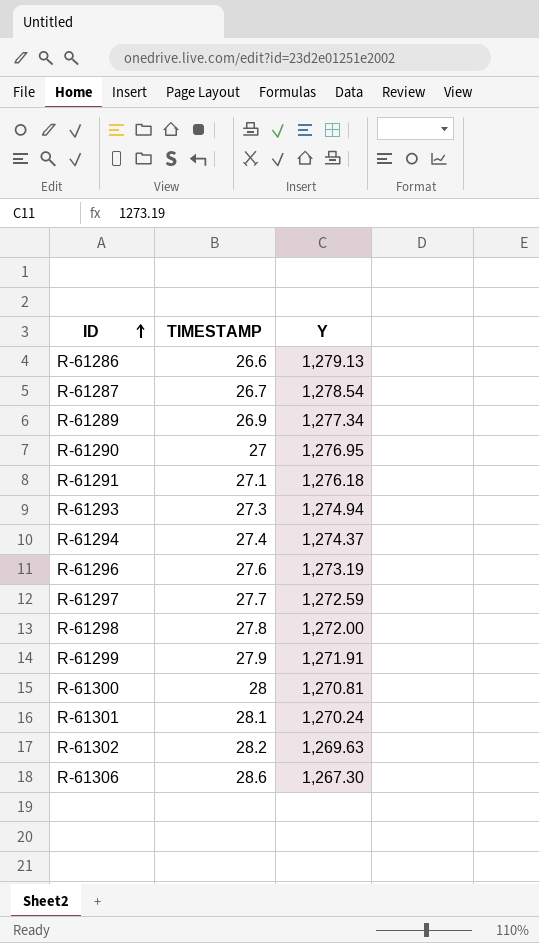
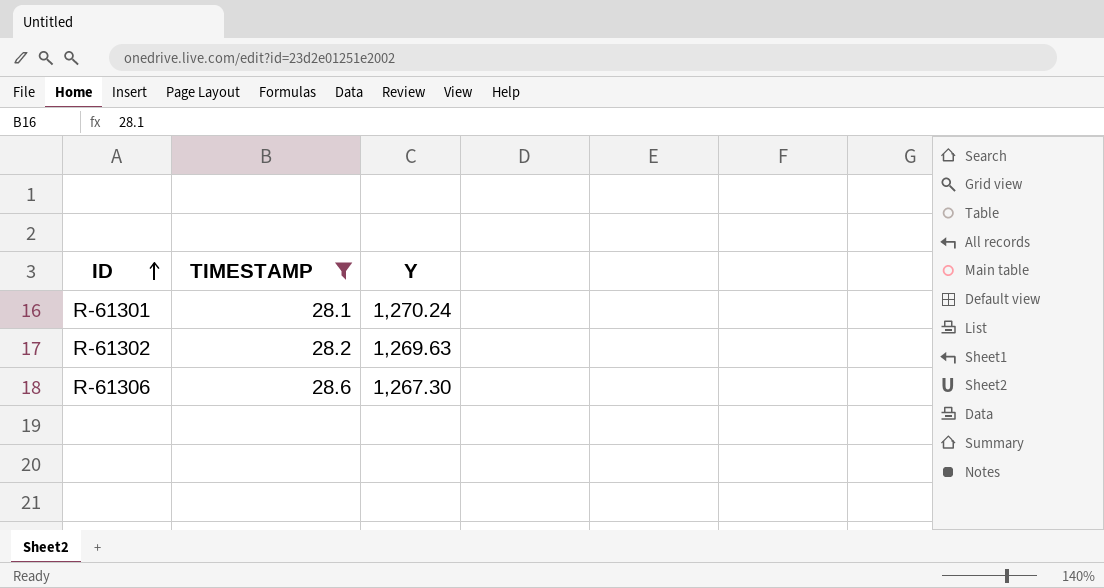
filter: none -> TIMESTAMP >= 28.1

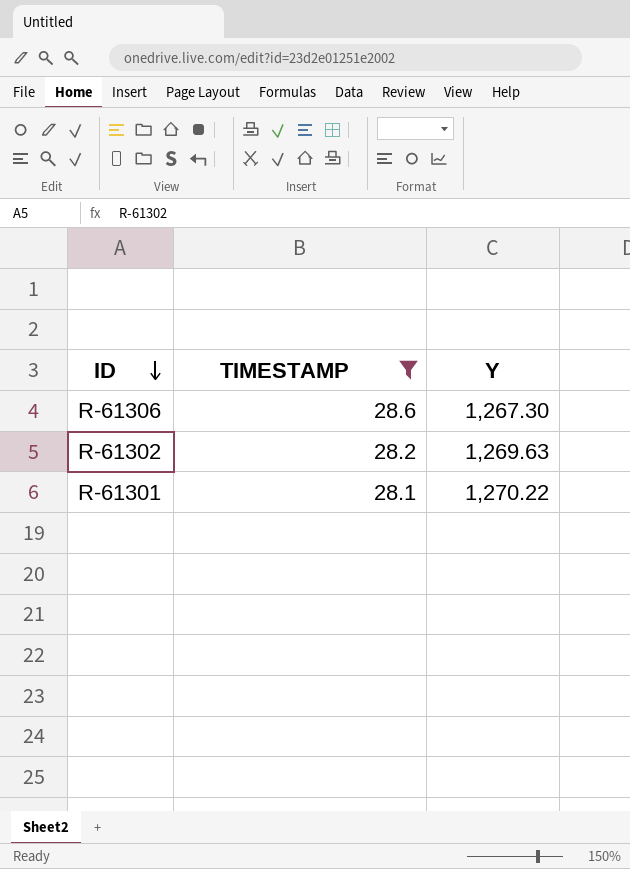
row order: ID ascending -> ID descending
R-61301 | Y: 1,270.24 -> 1,270.22

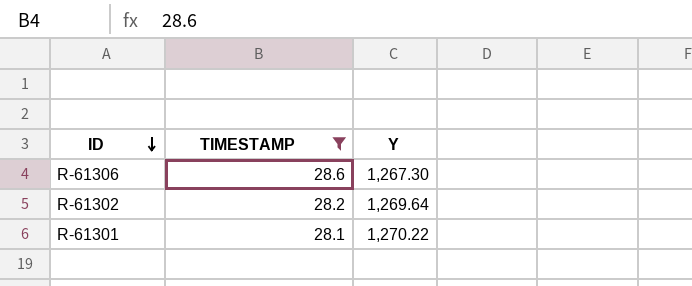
R-61302 | Y: 1,269.63 -> 1,269.64

